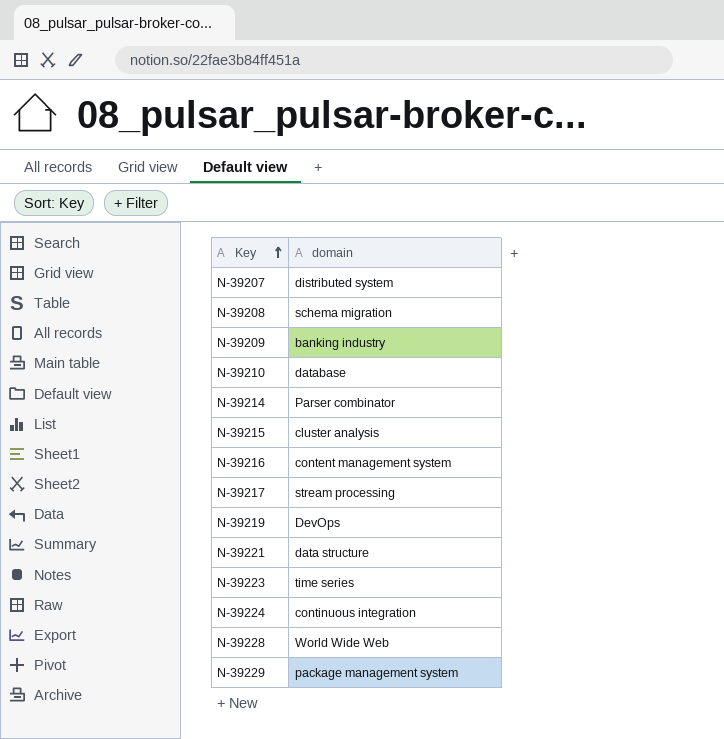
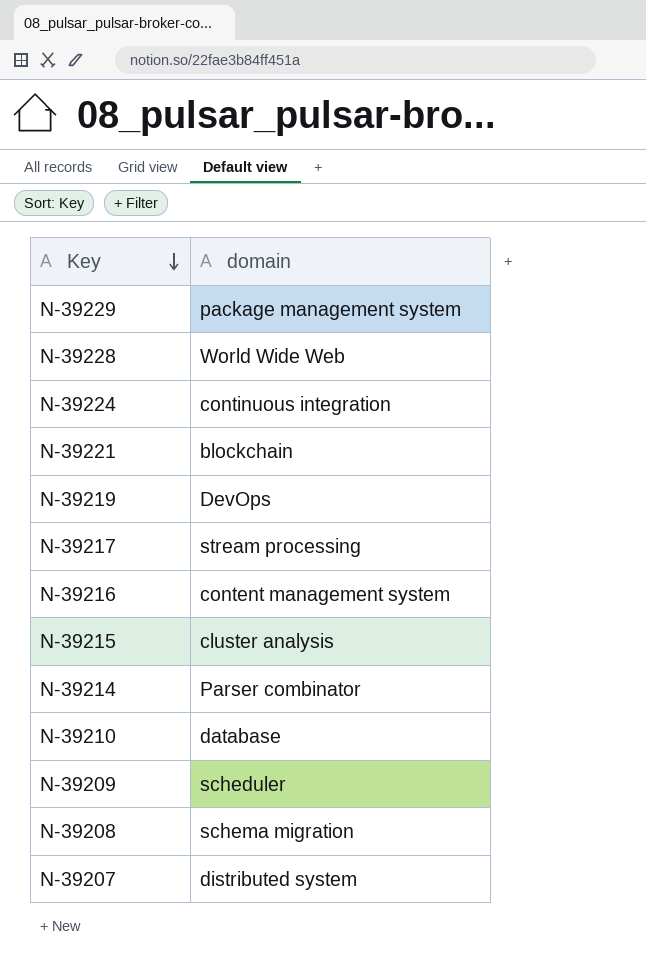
row order: Key ascending -> Key descending
row N-39223: time series -> none
N-39221 | domain: data structure -> blockchain
N-39209 | domain: banking industry -> scheduler

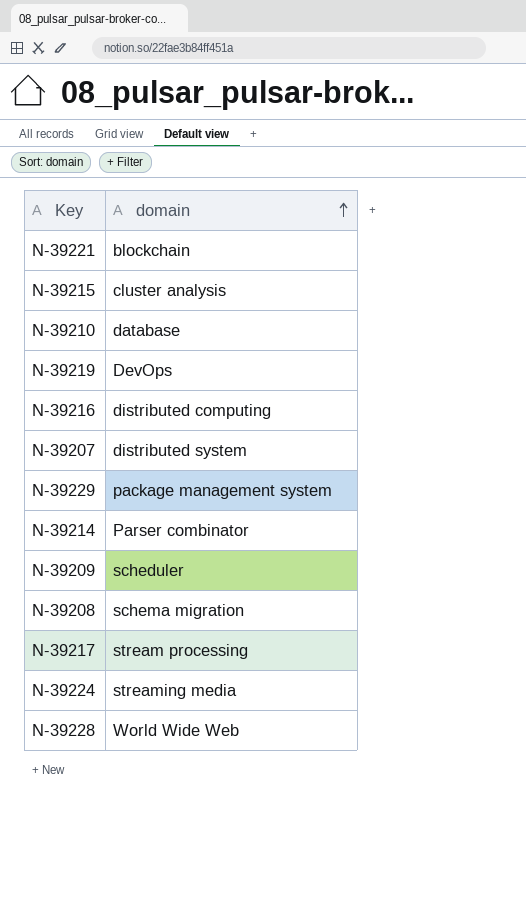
row order: Key descending -> domain ascending
N-39216 | domain: content management system -> distributed computing
N-39224 | domain: continuous integration -> streaming media

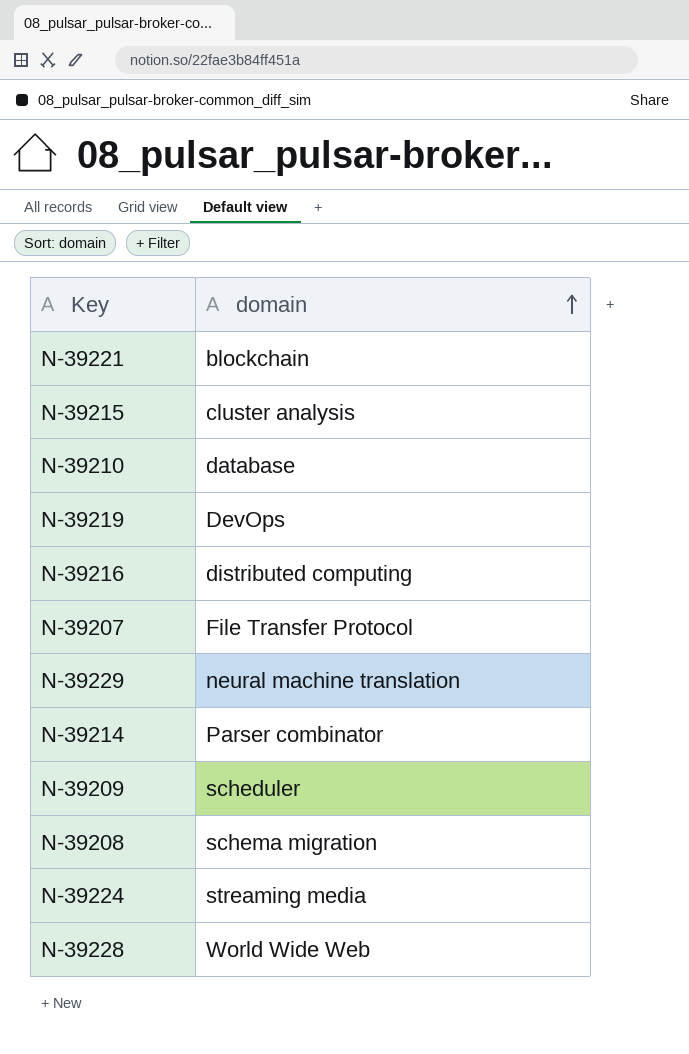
row N-39217: stream processing -> none
N-39207 | domain: distributed system -> File Transfer Protocol
N-39229 | domain: package management system -> neural machine translation

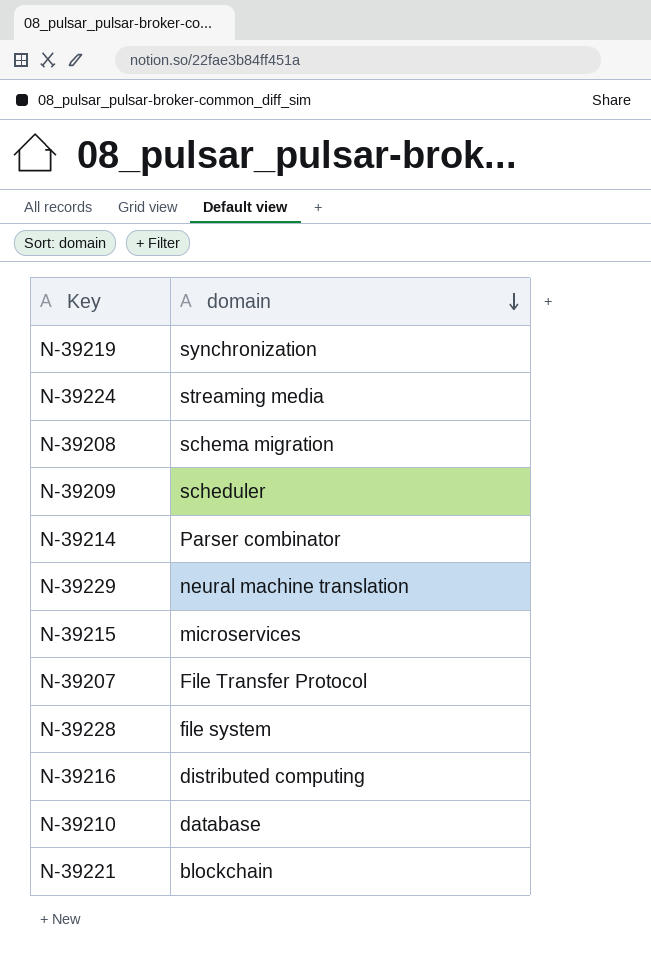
row order: domain ascending -> domain descending
N-39219 | domain: DevOps -> synchronization
N-39215 | domain: cluster analysis -> microservices
N-39228 | domain: World Wide Web -> file system

